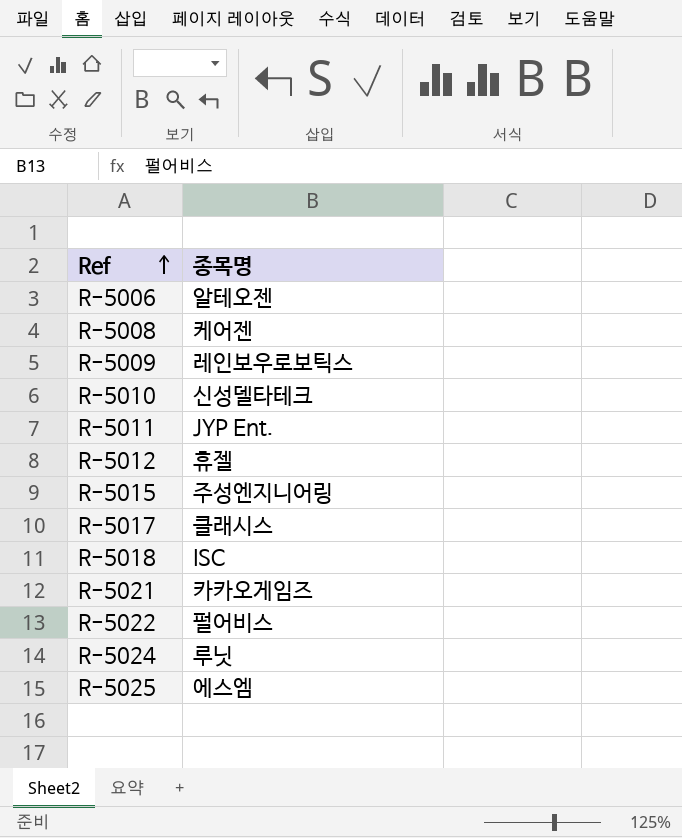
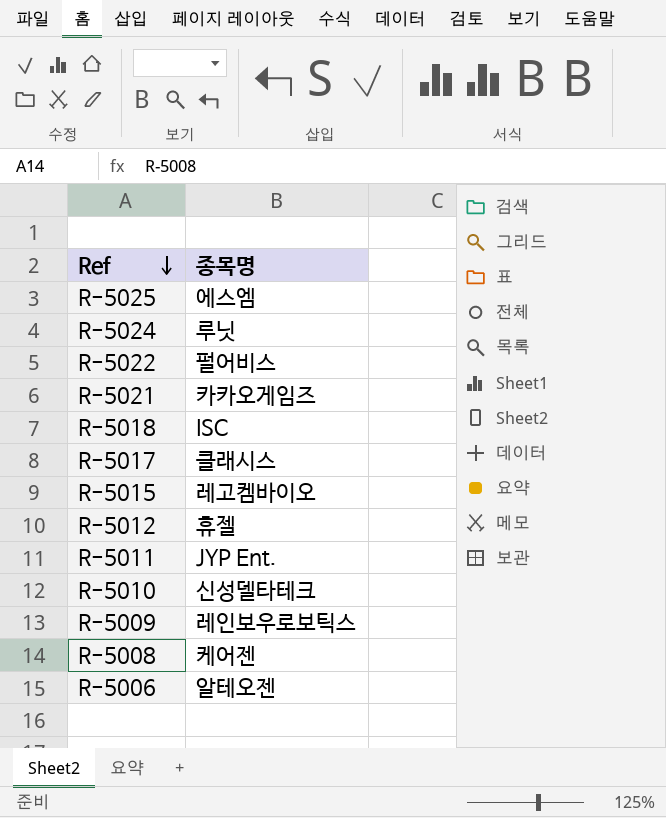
row order: Ref ascending -> Ref descending
R-5015 | 종목명: 주성엔지니어링 -> 레고켐바이오

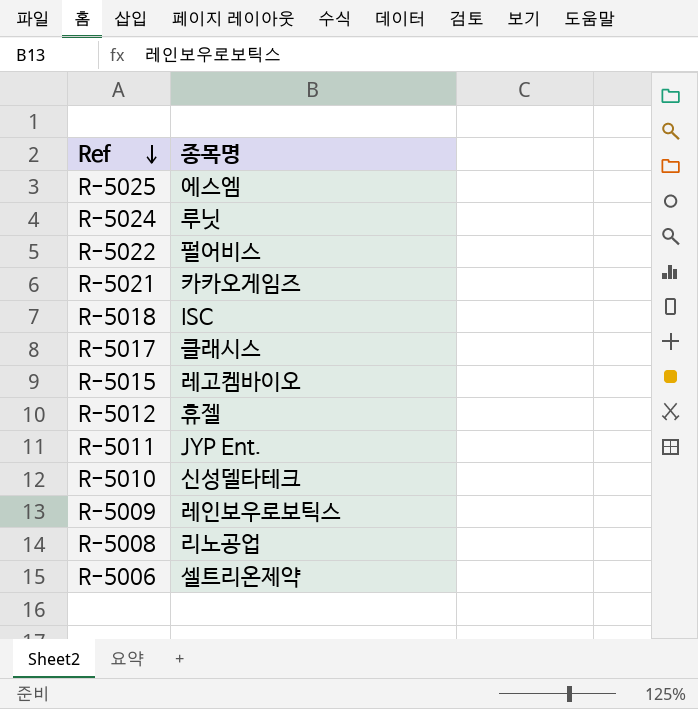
R-5008 | 종목명: 케어젠 -> 리노공업
R-5006 | 종목명: 알테오젠 -> 셀트리온제약

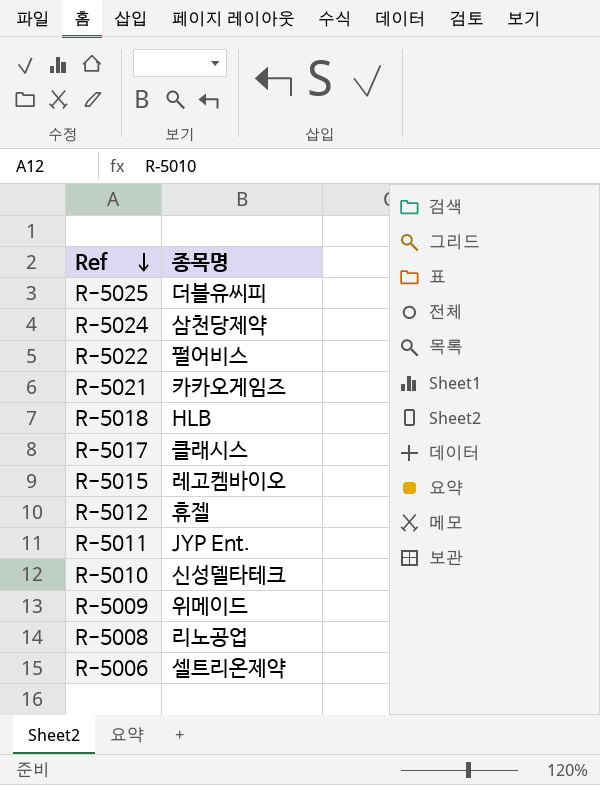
R-5025 | 종목명: 에스엠 -> 더블유씨피
R-5024 | 종목명: 루닛 -> 삼천당제약
R-5018 | 종목명: ISC -> HLB
R-5009 | 종목명: 레인보우로보틱스 -> 위메이드

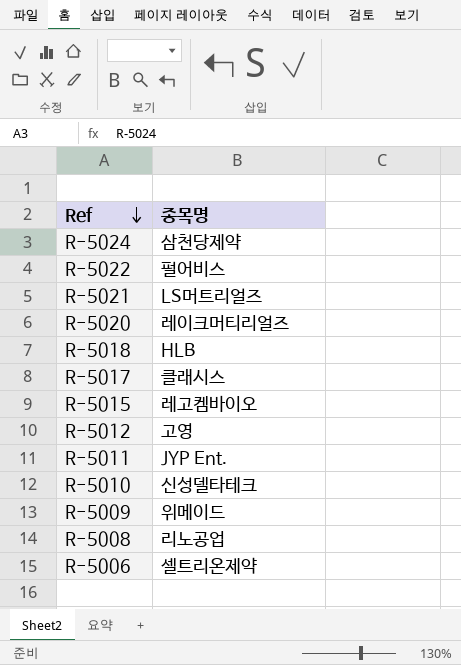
row R-5025: 더블유씨피 -> none
R-5021 | 종목명: 카카오게임즈 -> LS머트리얼즈
row R-5020: none -> 레이크머티리얼즈
R-5012 | 종목명: 휴젤 -> 고영

